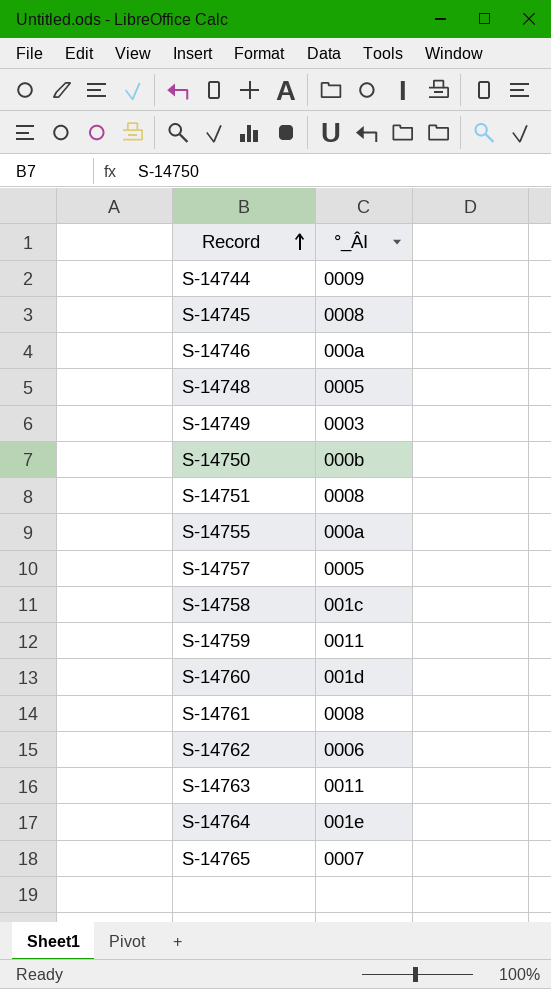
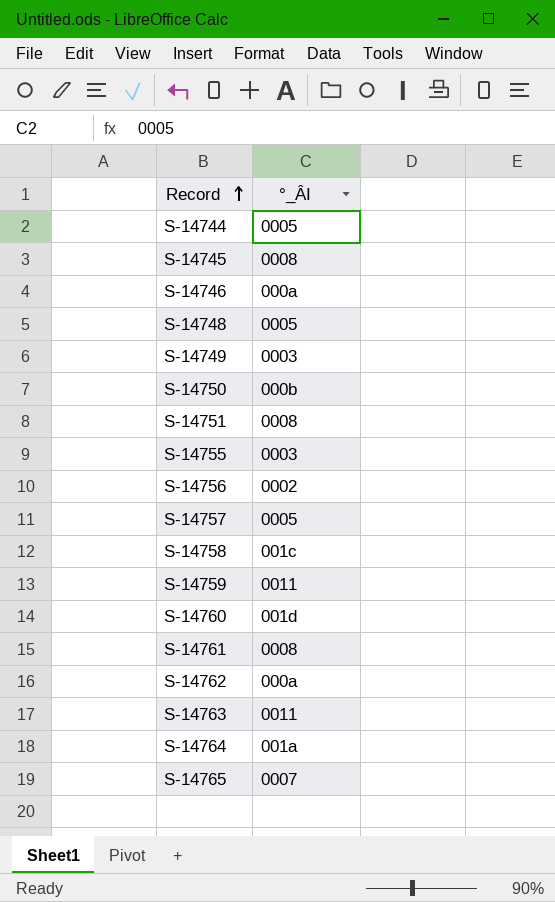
S-14744 | °_ÂI: 0009 -> 0005
S-14755 | °_ÂI: 000a -> 0003
row S-14756: none -> 0002
S-14762 | °_ÂI: 0006 -> 000a
S-14764 | °_ÂI: 001e -> 001a

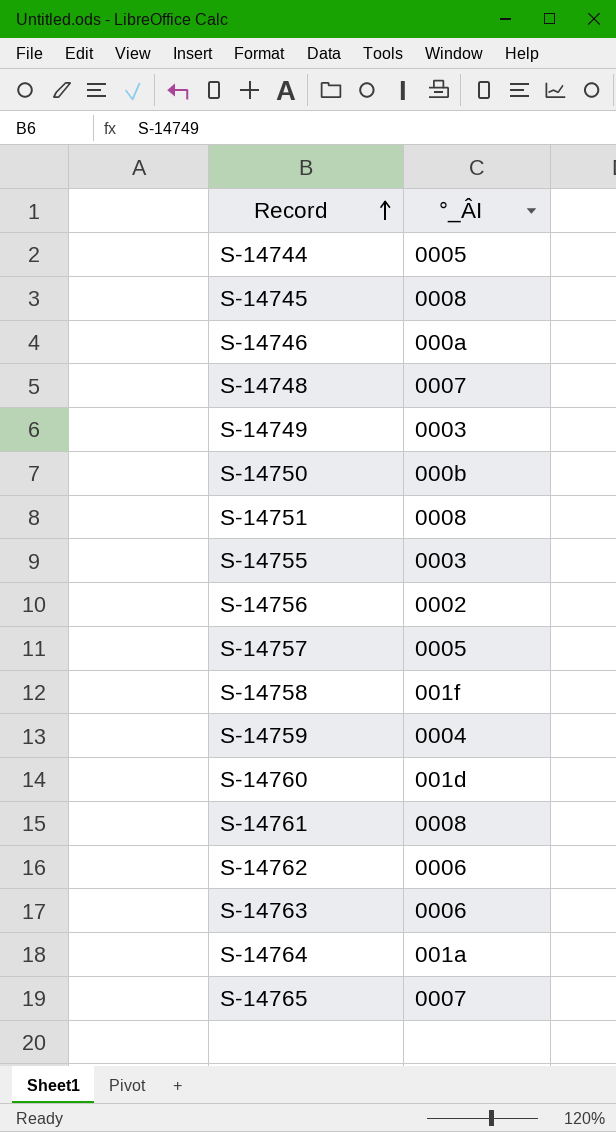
S-14748 | °_ÂI: 0005 -> 0007
S-14758 | °_ÂI: 001c -> 001f
S-14759 | °_ÂI: 0011 -> 0004
S-14762 | °_ÂI: 000a -> 0006
S-14763 | °_ÂI: 0011 -> 0006

